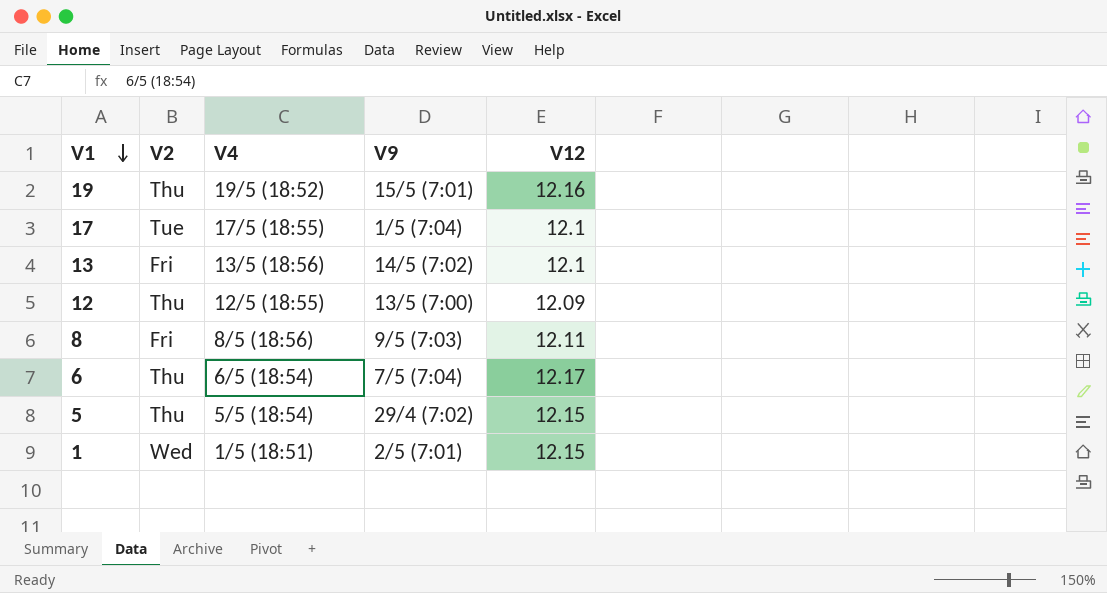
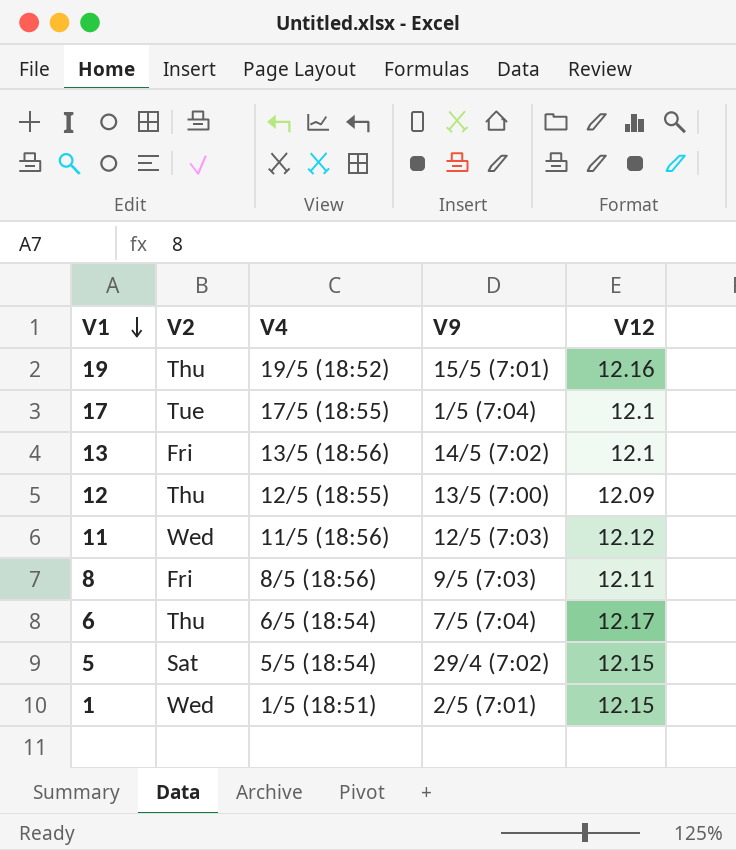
row 11: none -> Wed | 11/5 (18:56) | 12/5 (7:03) | 12.12
5 | V2: Thu -> Sat

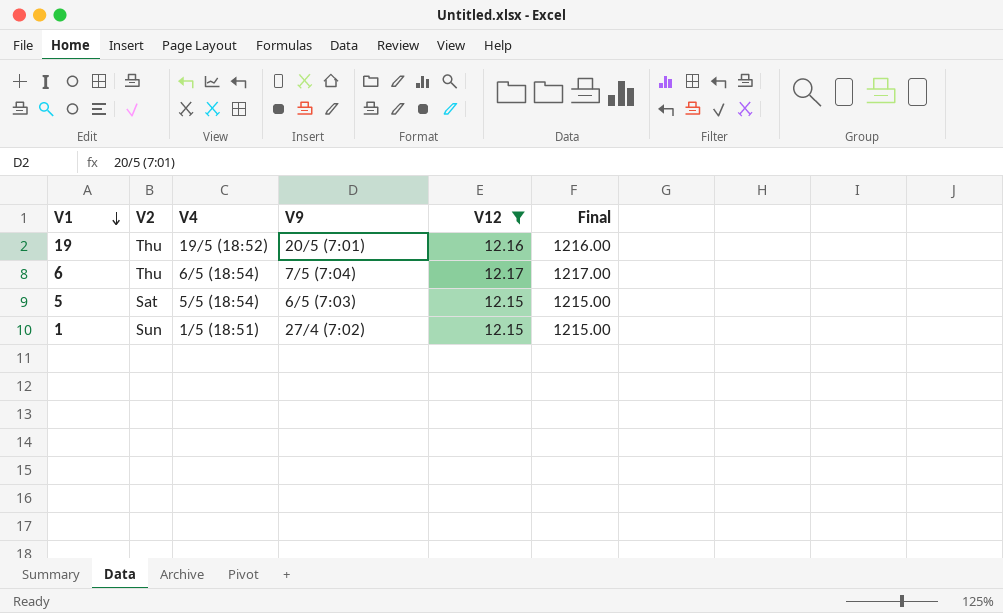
filter: none -> V12 >= 12.15
column Final | formula: none -> [V12] * 100
19 | V9: 15/5 (7:01) -> 20/5 (7:01)
5 | V9: 29/4 (7:02) -> 6/5 (7:03)
1 | V2: Wed -> Sun
1 | V9: 2/5 (7:01) -> 27/4 (7:02)

